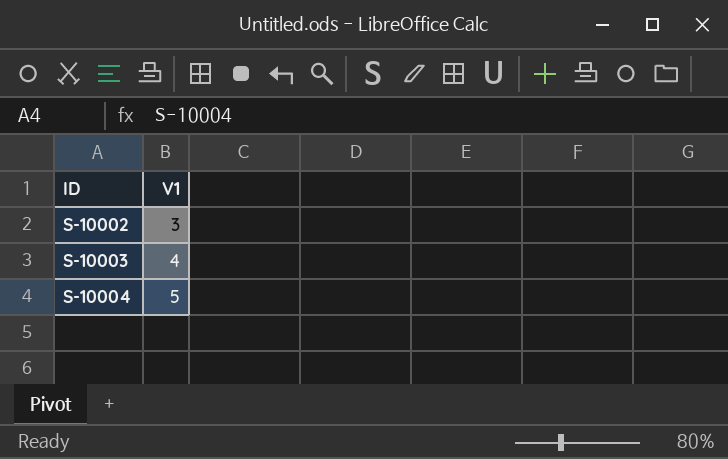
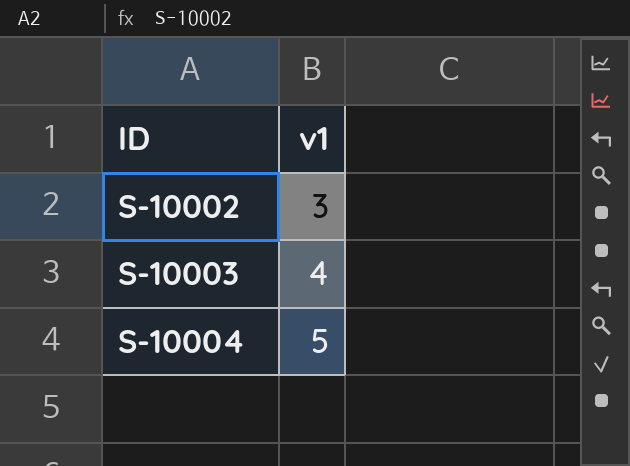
column name: V1 -> v1

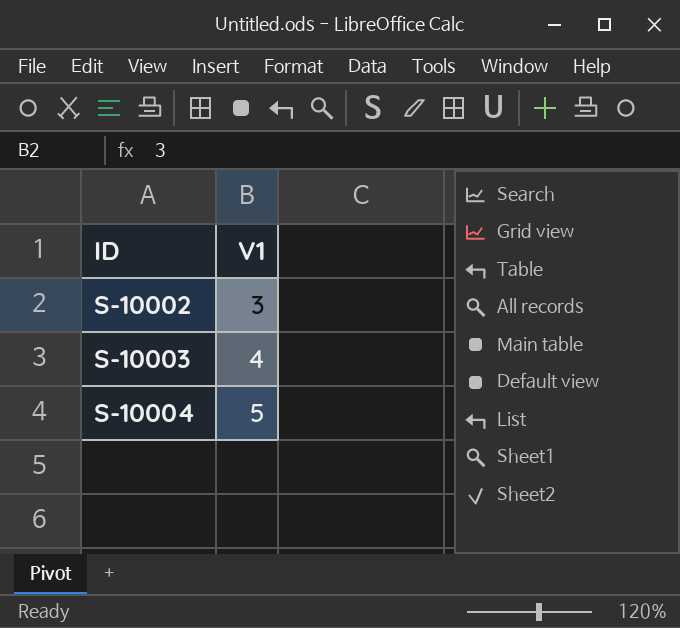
column name: v1 -> V1

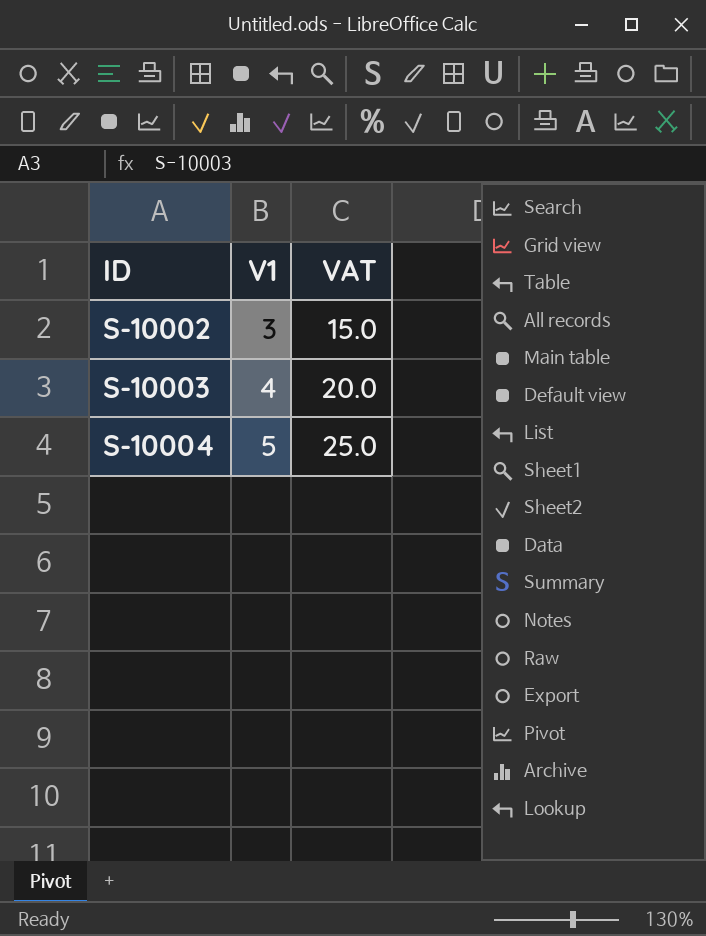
column VAT | formula: none -> [V1] * 5

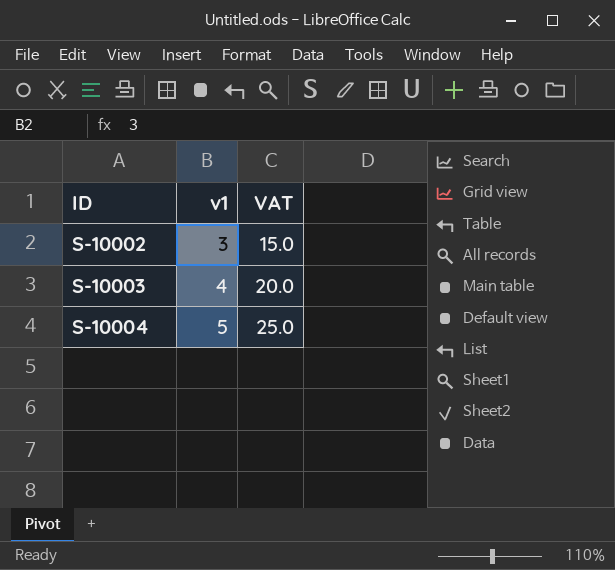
column name: V1 -> v1

